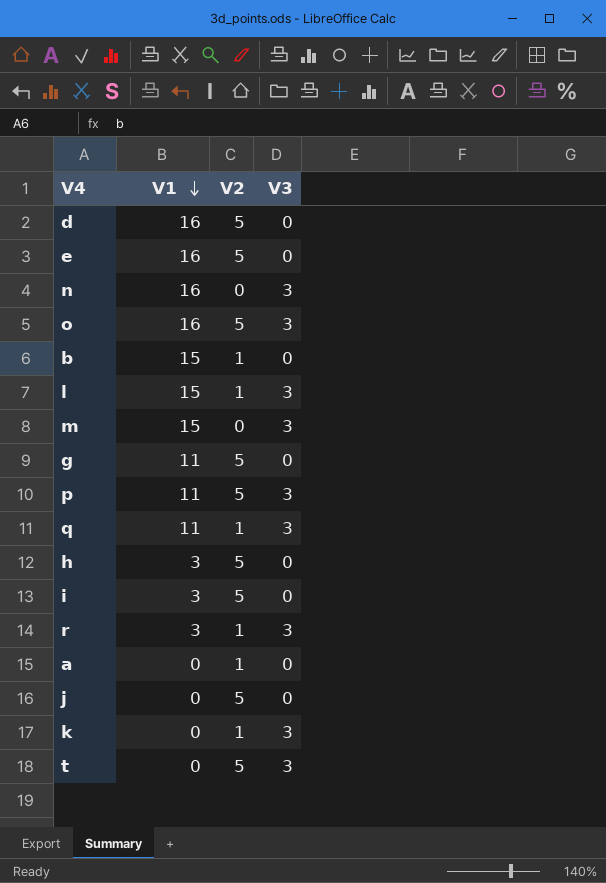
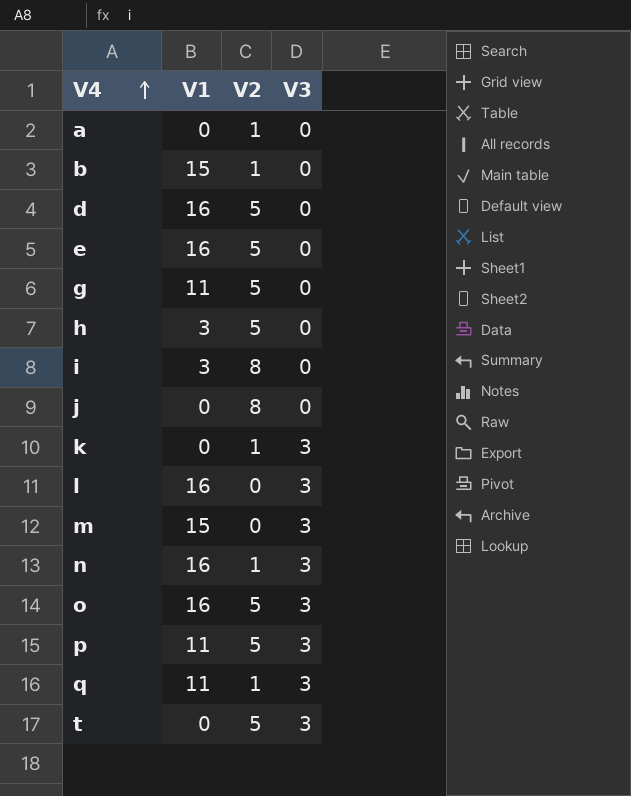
row order: V1 descending -> V4 ascending
row r: 3 | 1 | 3 -> none
i | V2: 5 -> 8
j | V2: 5 -> 8
l | V1: 15 -> 16
l | V2: 1 -> 0
n | V2: 0 -> 1

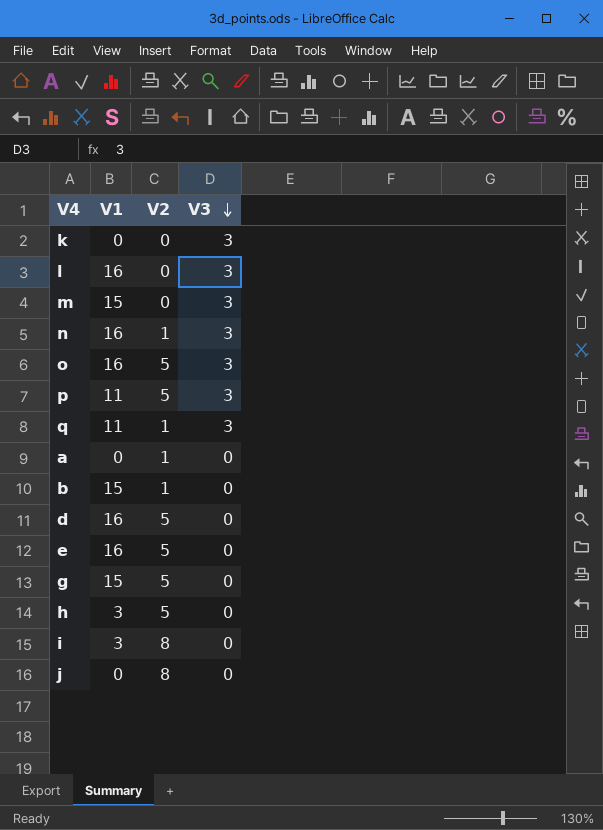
row order: V4 ascending -> V3 descending
row t: 0 | 5 | 3 -> none
k | V2: 1 -> 0
g | V1: 11 -> 15

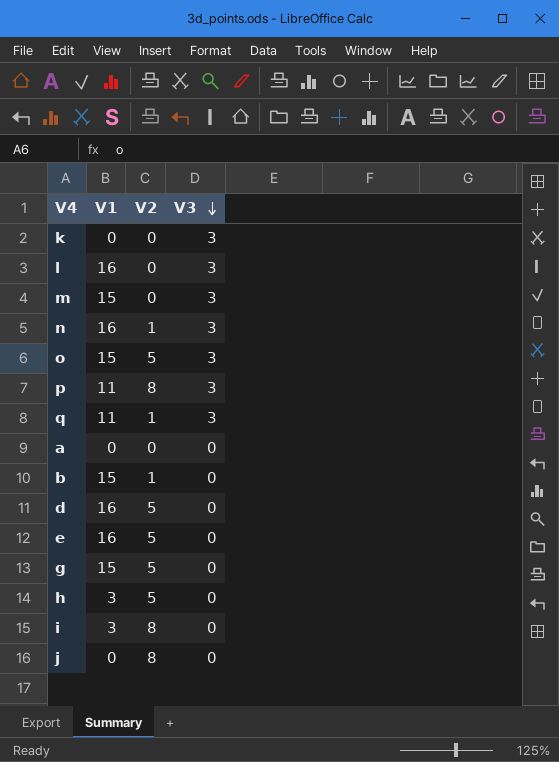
o | V1: 16 -> 15
p | V2: 5 -> 8
a | V2: 1 -> 0

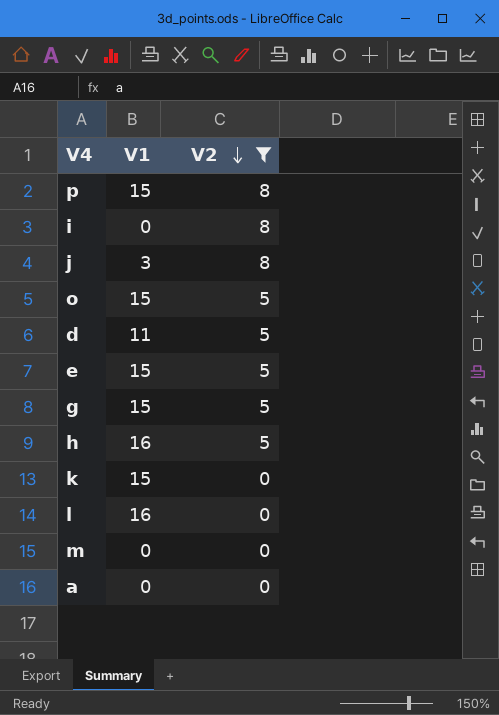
filter: none -> V2 != 1
row order: V3 descending -> V2 descending
column V3 | position: 4 -> none
p | V1: 11 -> 15
i | V1: 3 -> 0
j | V1: 0 -> 3
d | V1: 16 -> 11
e | V1: 16 -> 15
h | V1: 3 -> 16
k | V1: 0 -> 15
m | V1: 15 -> 0

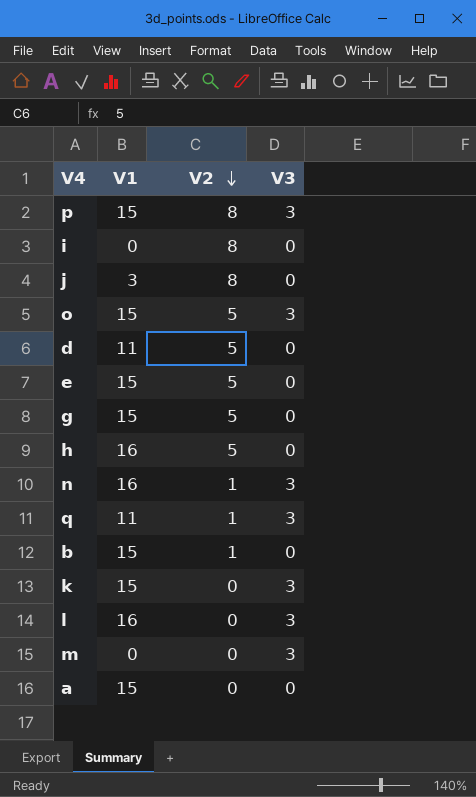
filter: V2 != 1 -> none
column V3 | position: none -> 4
a | V1: 0 -> 15

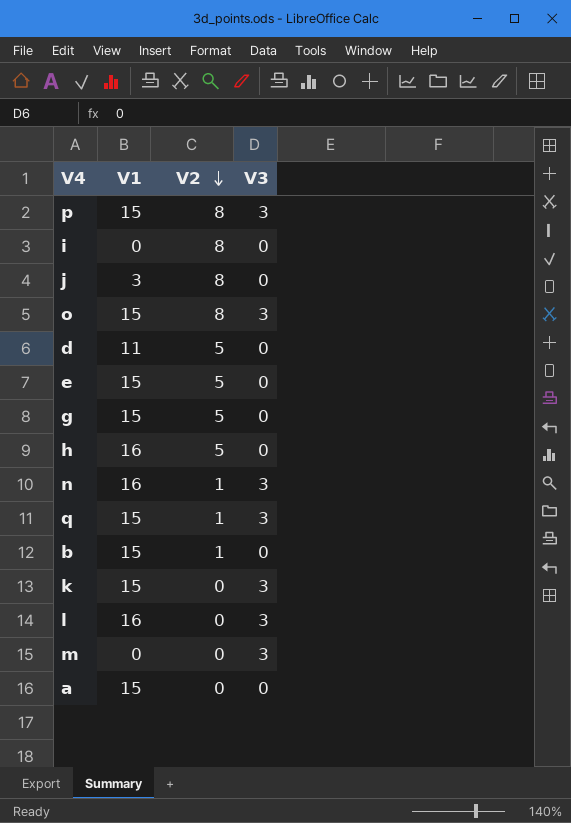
o | V2: 5 -> 8
q | V1: 11 -> 15

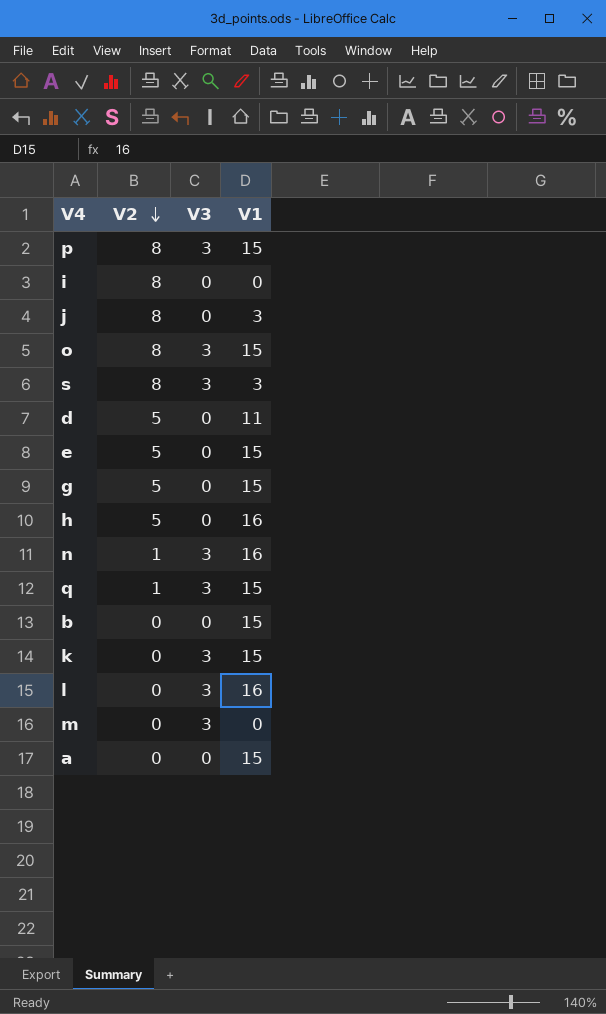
column V1 | position: 2 -> 4
row s: none -> 8 | 3 | 3
b | V2: 1 -> 0

